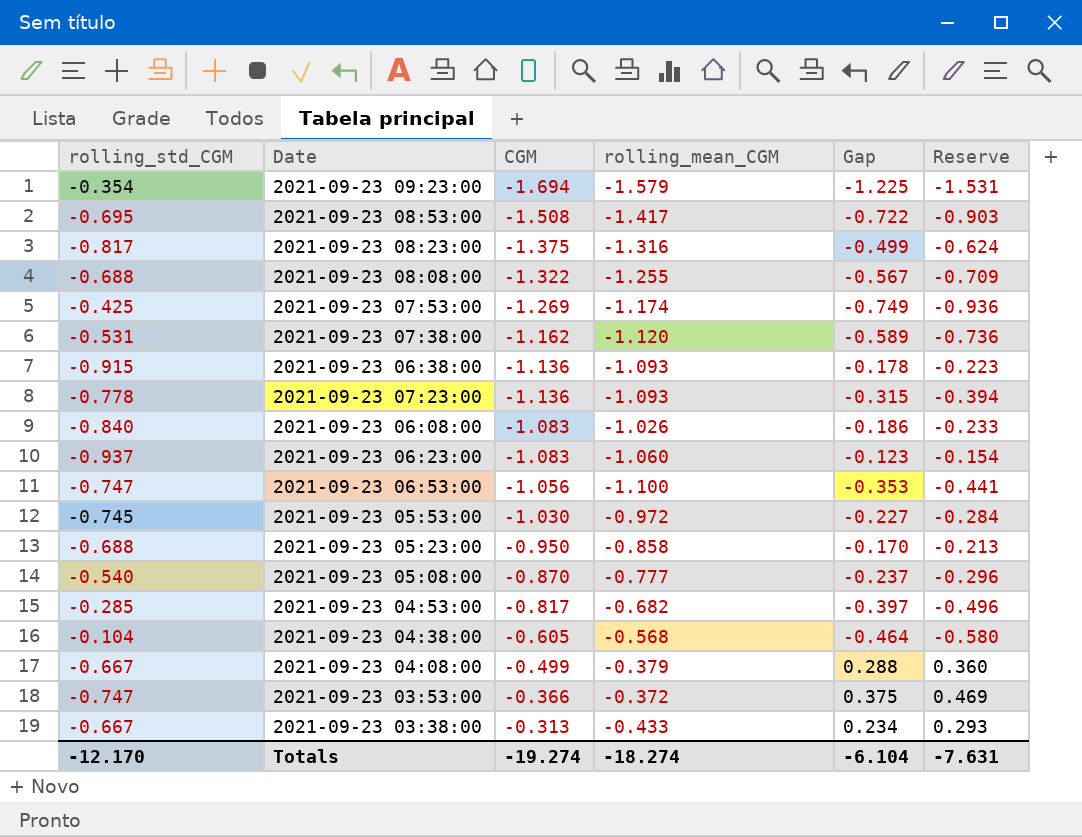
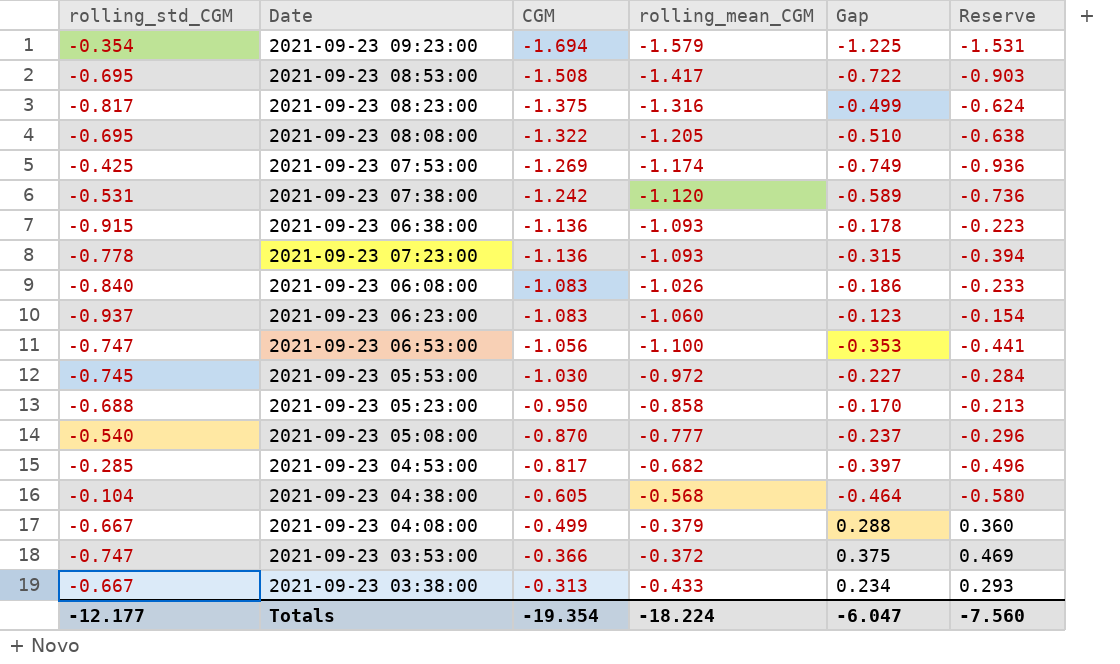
2021-09-23 08:08:00 | rolling_std_CGM: -0.688 -> -0.695
2021-09-23 08:08:00 | rolling_mean_CGM: -1.255 -> -1.205
2021-09-23 08:08:00 | Gap: -0.567 -> -0.510
2021-09-23 08:08:00 | Reserve: -0.709 -> -0.638
2021-09-23 07:38:00 | CGM: -1.162 -> -1.242
Totals | rolling_std_CGM: -12.170 -> -12.177
Totals | CGM: -19.274 -> -19.354
Totals | rolling_mean_CGM: -18.274 -> -18.224
Totals | Gap: -6.104 -> -6.047
Totals | Reserve: -7.631 -> -7.560

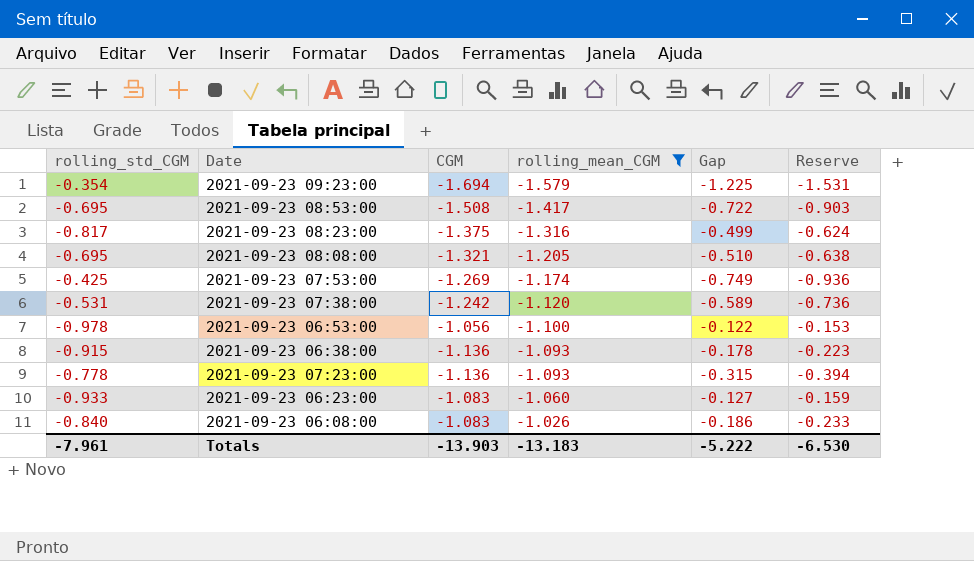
filter: none -> rolling_mean_CGM <= -1.026
row order: CGM ascending -> rolling_mean_CGM ascending
2021-09-23 08:08:00 | CGM: -1.322 -> -1.321
2021-09-23 06:53:00 | rolling_std_CGM: -0.747 -> -0.978
2021-09-23 06:53:00 | Gap: -0.353 -> -0.122
2021-09-23 06:53:00 | Reserve: -0.441 -> -0.153
2021-09-23 06:23:00 | rolling_std_CGM: -0.937 -> -0.933
2021-09-23 06:23:00 | Gap: -0.123 -> -0.127
2021-09-23 06:23:00 | Reserve: -0.154 -> -0.159
Totals | rolling_std_CGM: -12.177 -> -7.961
Totals | CGM: -19.354 -> -13.903
Totals | rolling_mean_CGM: -18.224 -> -13.183
Totals | Gap: -6.047 -> -5.222
Totals | Reserve: -7.560 -> -6.530

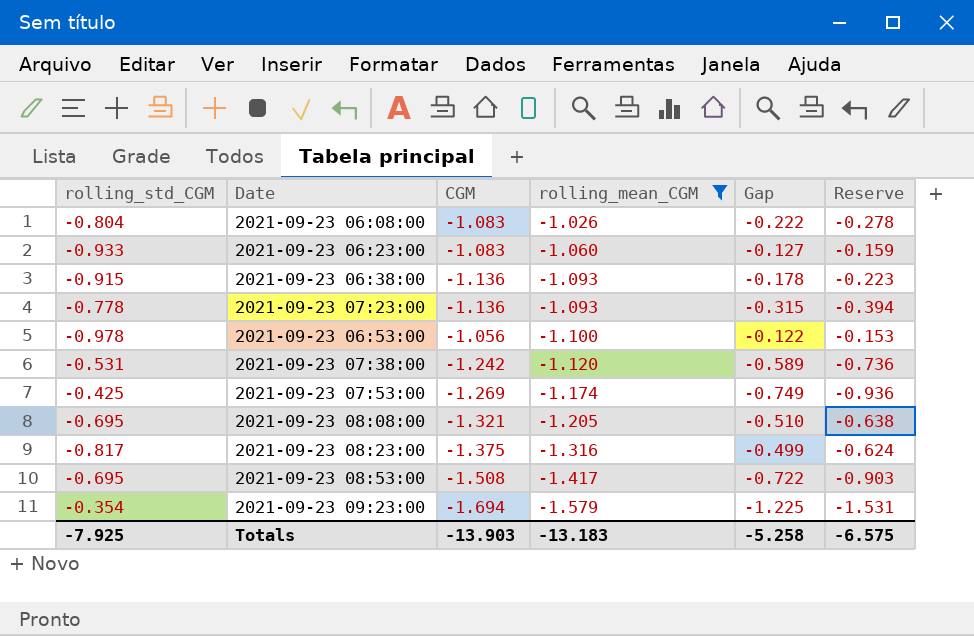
row order: rolling_mean_CGM ascending -> rolling_mean_CGM descending
2021-09-23 06:08:00 | rolling_std_CGM: -0.840 -> -0.804
2021-09-23 06:08:00 | Gap: -0.186 -> -0.222
2021-09-23 06:08:00 | Reserve: -0.233 -> -0.278
Totals | rolling_std_CGM: -7.961 -> -7.925
Totals | Gap: -5.222 -> -5.258
Totals | Reserve: -6.530 -> -6.575

